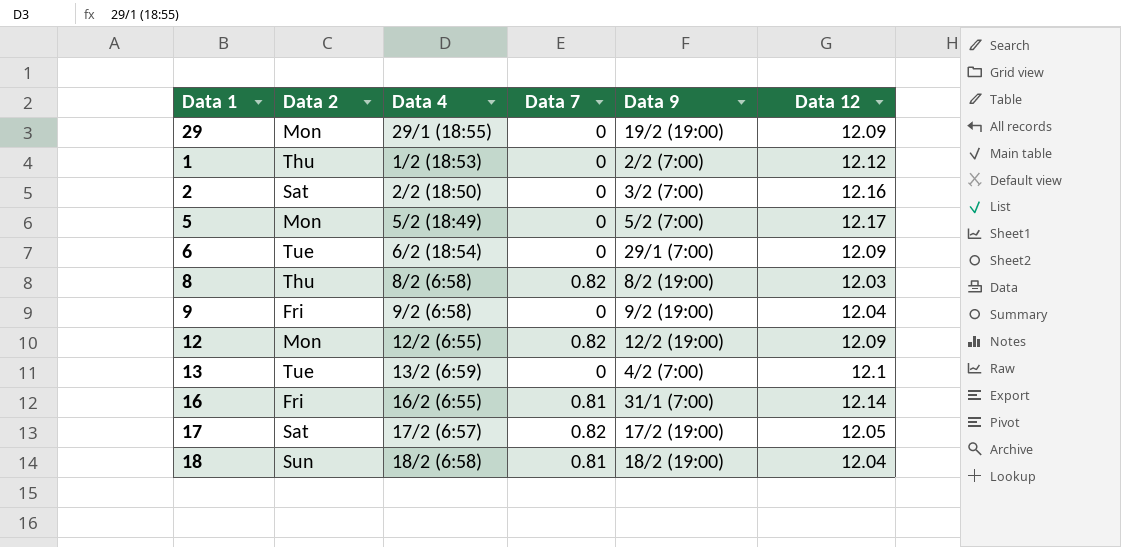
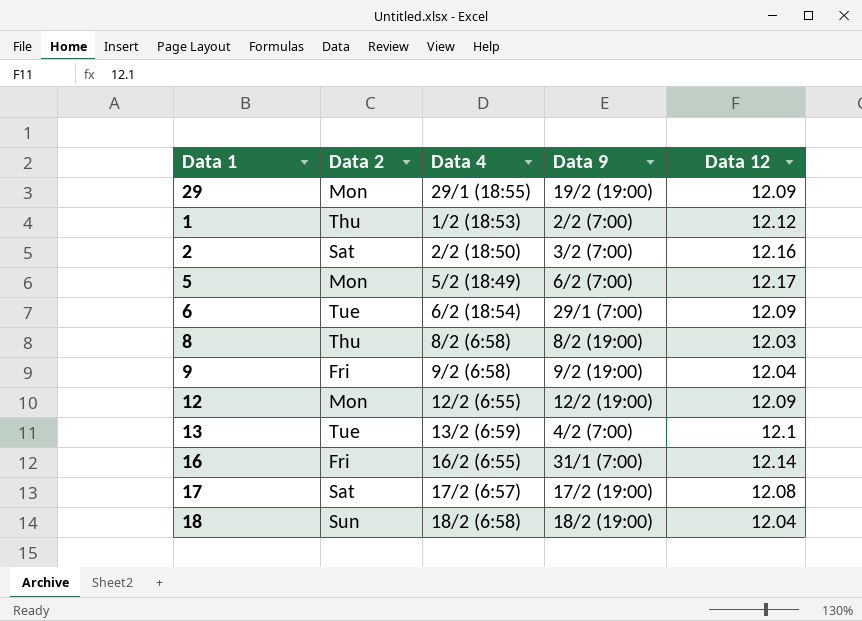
column Data 7 | position: 4 -> none
5 | Data 9: 5/2 (7:00) -> 6/2 (7:00)
17 | Data 12: 12.05 -> 12.08

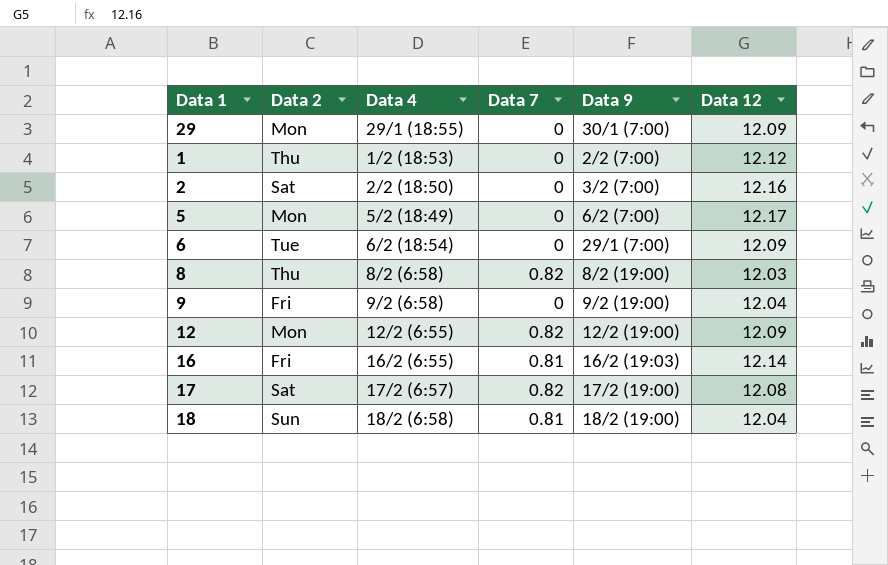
column Data 7 | position: none -> 4
row 13: Tue | 13/2 (6:59) | 4/2 (7:00) | 12.1 -> none
29 | Data 9: 19/2 (19:00) -> 30/1 (7:00)
16 | Data 9: 31/1 (7:00) -> 16/2 (19:03)

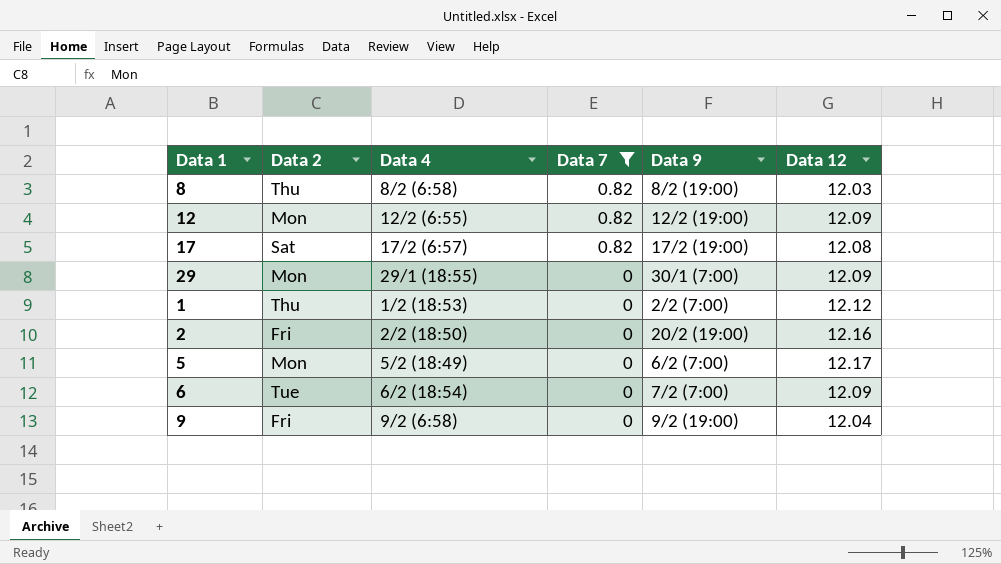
filter: none -> Data 7 != 0.81
row order: none -> Data 7 descending
2 | Data 2: Sat -> Fri
2 | Data 9: 3/2 (7:00) -> 20/2 (19:00)
6 | Data 9: 29/1 (7:00) -> 7/2 (7:00)

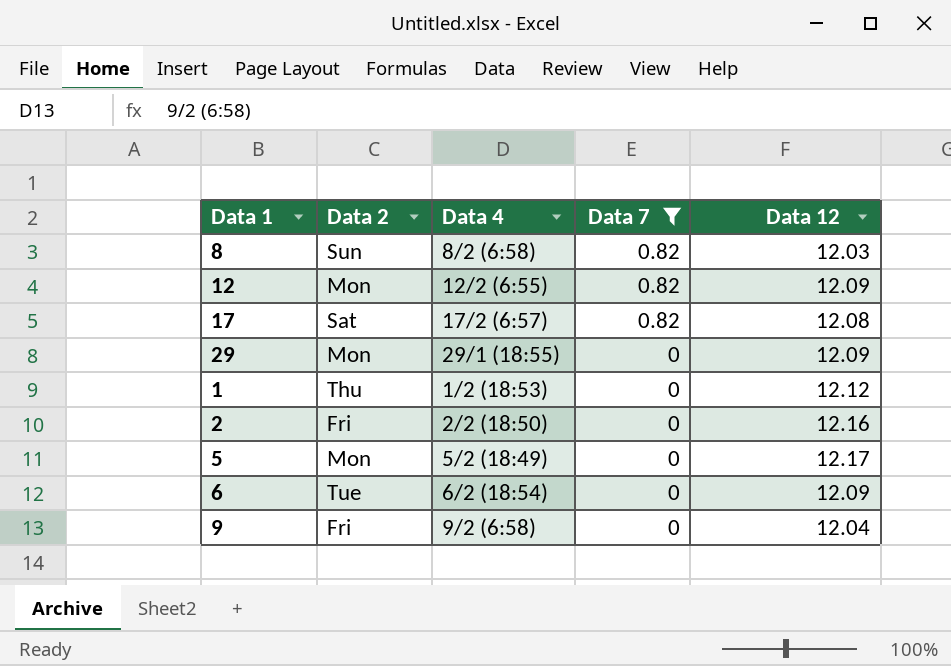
column Data 9 | position: 5 -> none
8 | Data 2: Thu -> Sun

